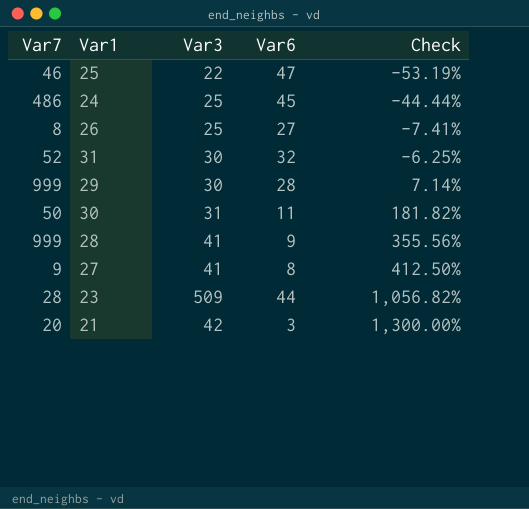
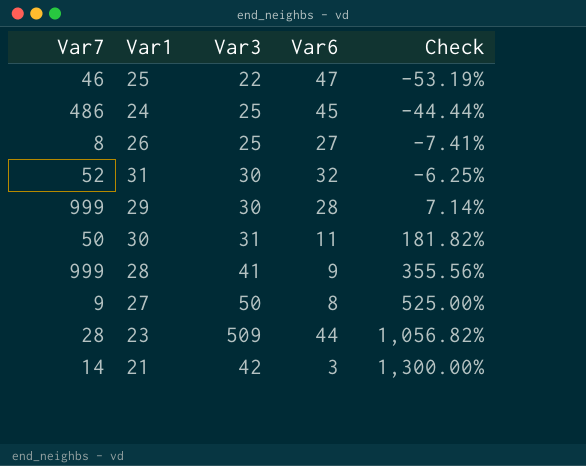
27 | Var3: 41 -> 50
27 | Check: 412.50% -> 525.00%
21 | Var7: 20 -> 14

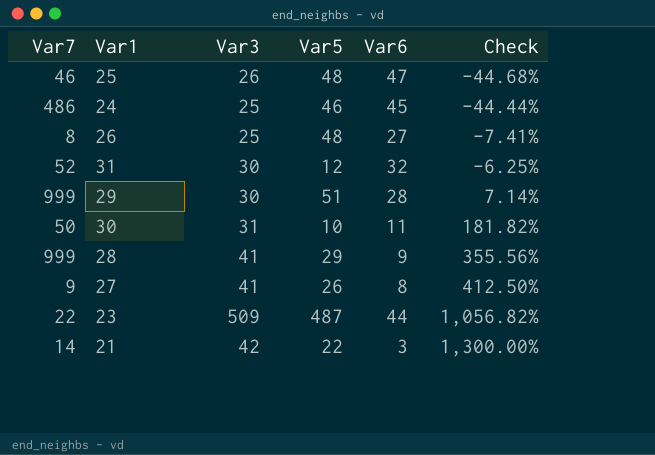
column Var5 | position: none -> 4
25 | Var3: 22 -> 26
25 | Check: -53.19% -> -44.68%
27 | Var3: 50 -> 41
27 | Check: 525.00% -> 412.50%
23 | Var7: 28 -> 22

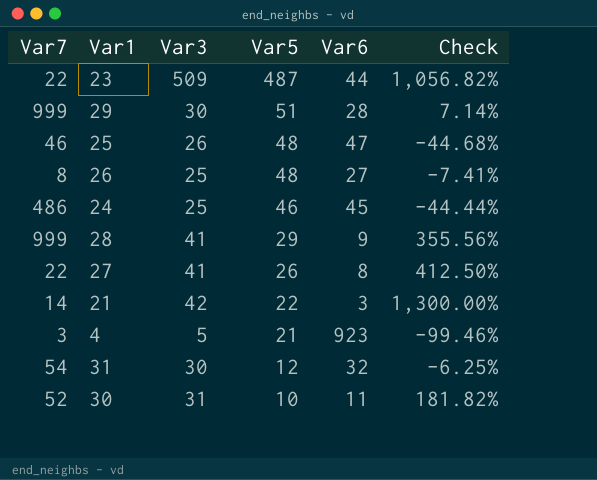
row order: Check ascending -> Var5 descending
27 | Var7: 9 -> 22
row 4: none -> 3 | 5 | 21 | 923 | -99.46%
31 | Var7: 52 -> 54
30 | Var7: 50 -> 52

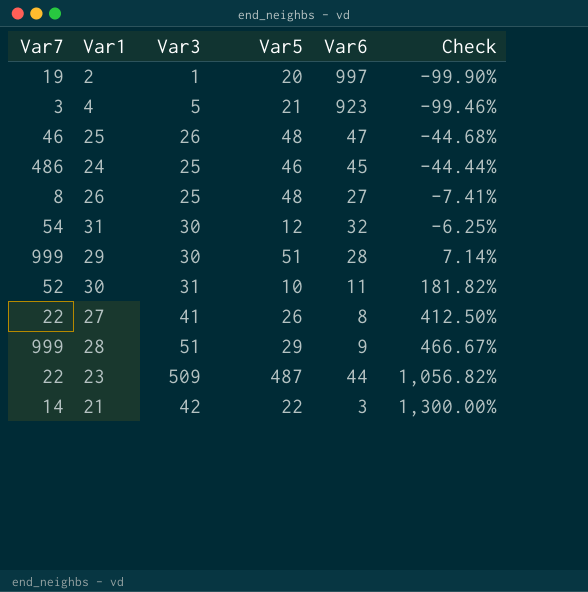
row order: Var5 descending -> Check ascending
row 2: none -> 19 | 1 | 20 | 997 | -99.90%
28 | Var3: 41 -> 51
28 | Check: 355.56% -> 466.67%

